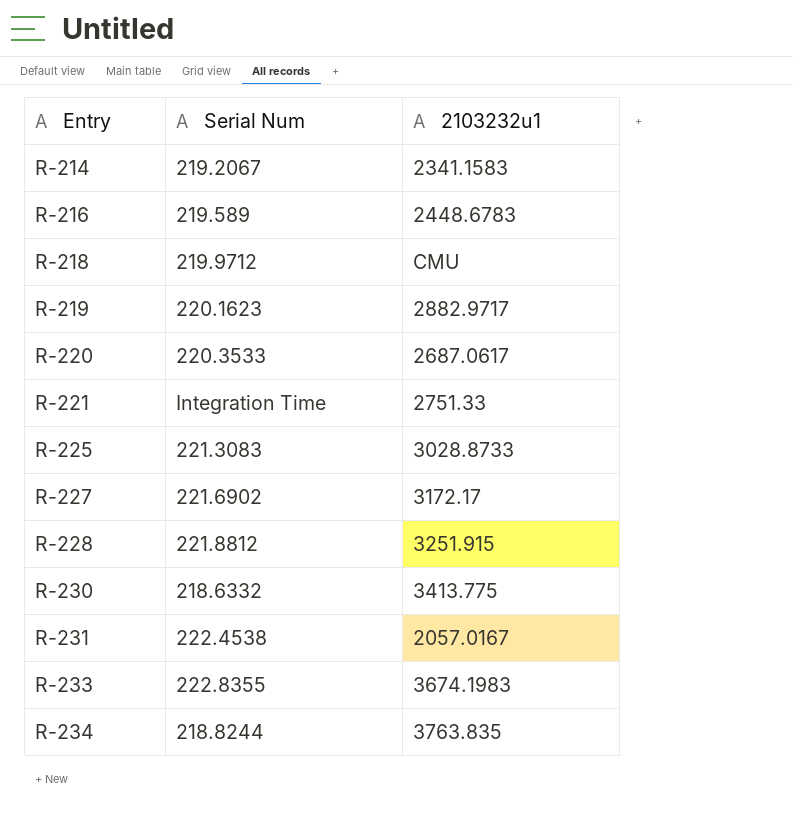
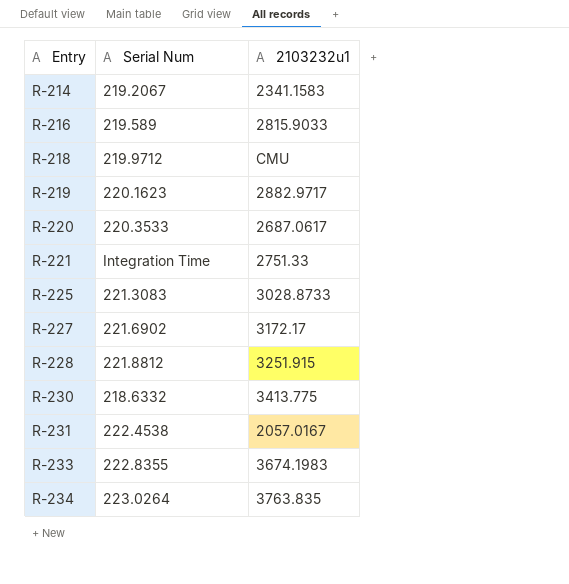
R-216 | 2103232u1: 2448.6783 -> 2815.9033
R-234 | Serial Num: 218.8244 -> 223.0264

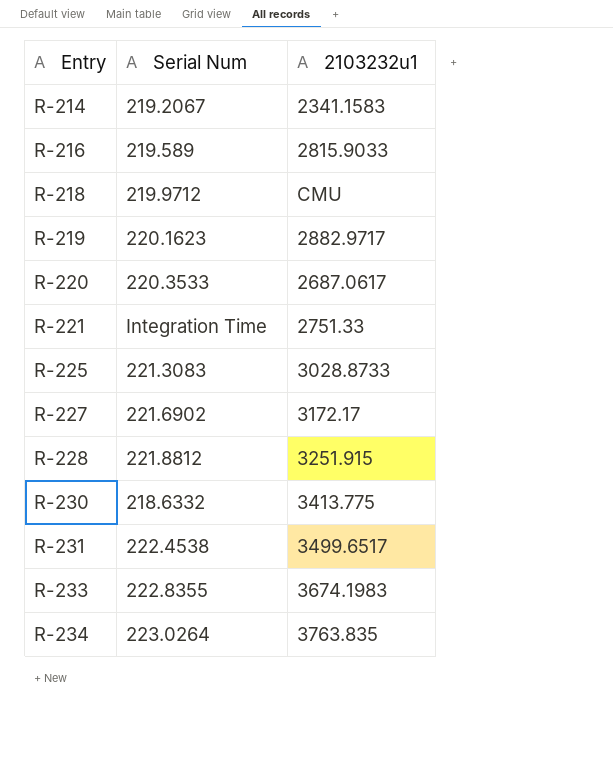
R-231 | 2103232u1: 2057.0167 -> 3499.6517

